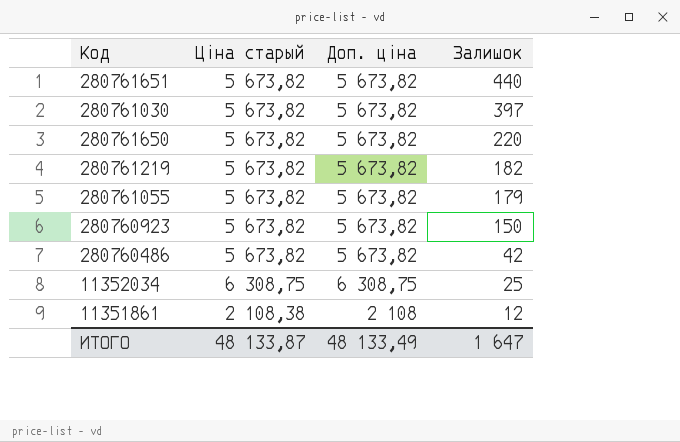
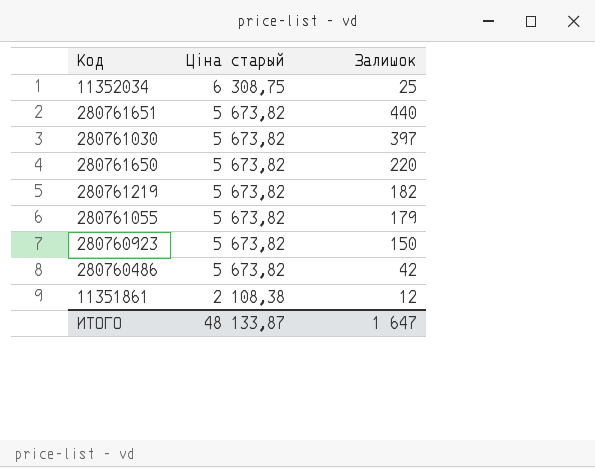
row order: Залишок descending -> Ціна старый descending
column Доп. ціна | position: 3 -> none

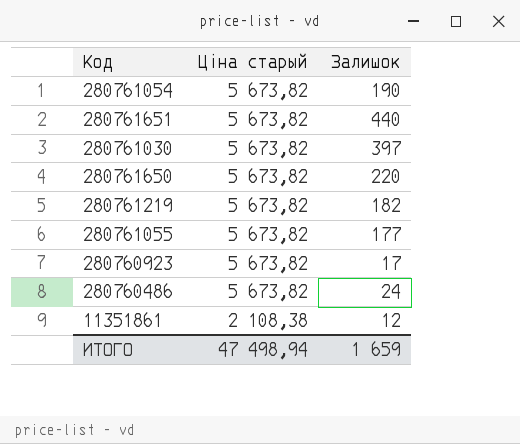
row 11352034: 6 308,75 | 25 -> none
row 280761054: none -> 5 673,82 | 190
280761055 | Залишок: 179 -> 177
280760923 | Залишок: 150 -> 17
280760486 | Залишок: 42 -> 24
ИТОГО | Ціна старый: 48 133,87 -> 47 498,94
ИТОГО | Залишок: 1 647 -> 1 659

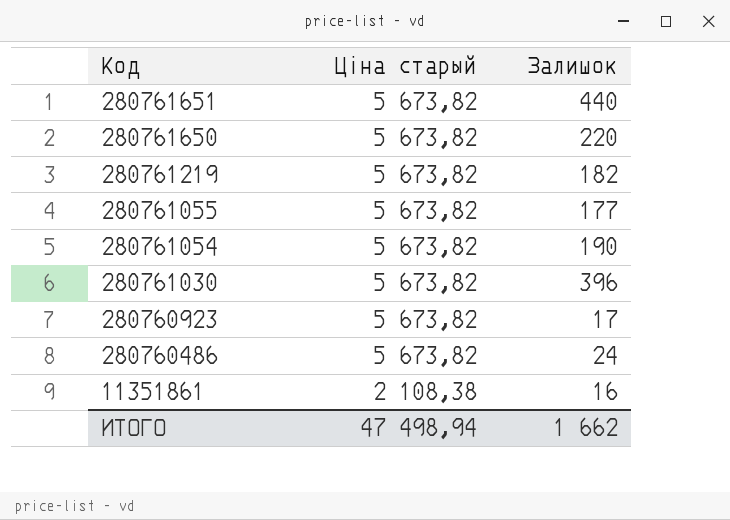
row order: Ціна старый descending -> Код descending
280761030 | Залишок: 397 -> 396
11351861 | Залишок: 12 -> 16
ИТОГО | Залишок: 1 659 -> 1 662

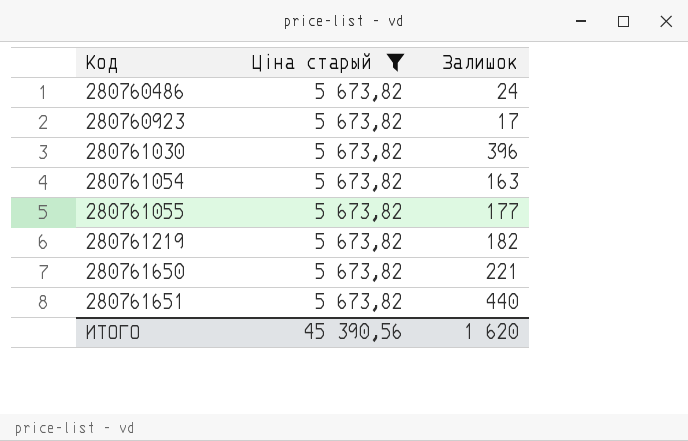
filter: none -> Ціна старый = 5 673,82
row order: Код descending -> Код ascending
280761054 | Залишок: 190 -> 163
280761650 | Залишок: 220 -> 221
ИТОГО | Ціна старый: 47 498,94 -> 45 390,56
ИТОГО | Залишок: 1 662 -> 1 620

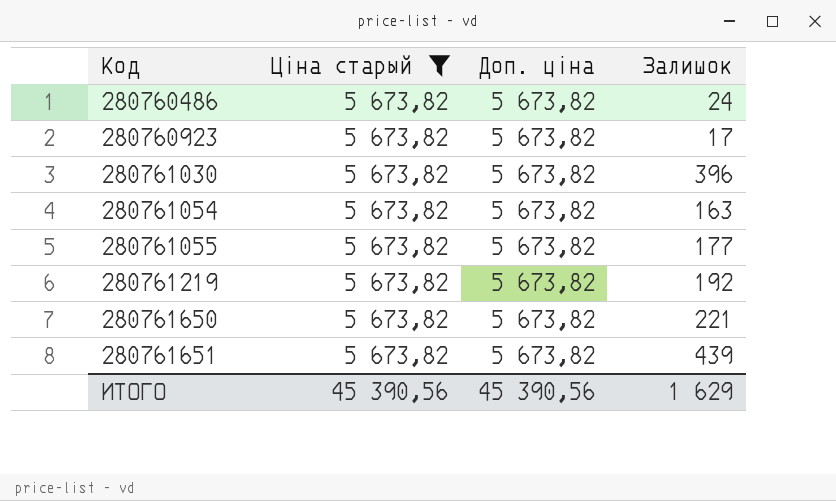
column Доп. ціна | position: none -> 3
280761219 | Залишок: 182 -> 192
280761651 | Залишок: 440 -> 439
ИТОГО | Залишок: 1 620 -> 1 629

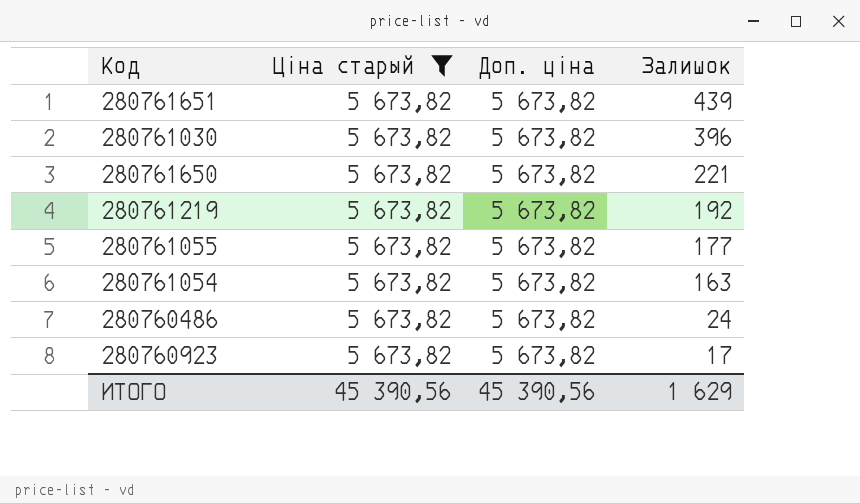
row order: Код ascending -> Залишок descending

